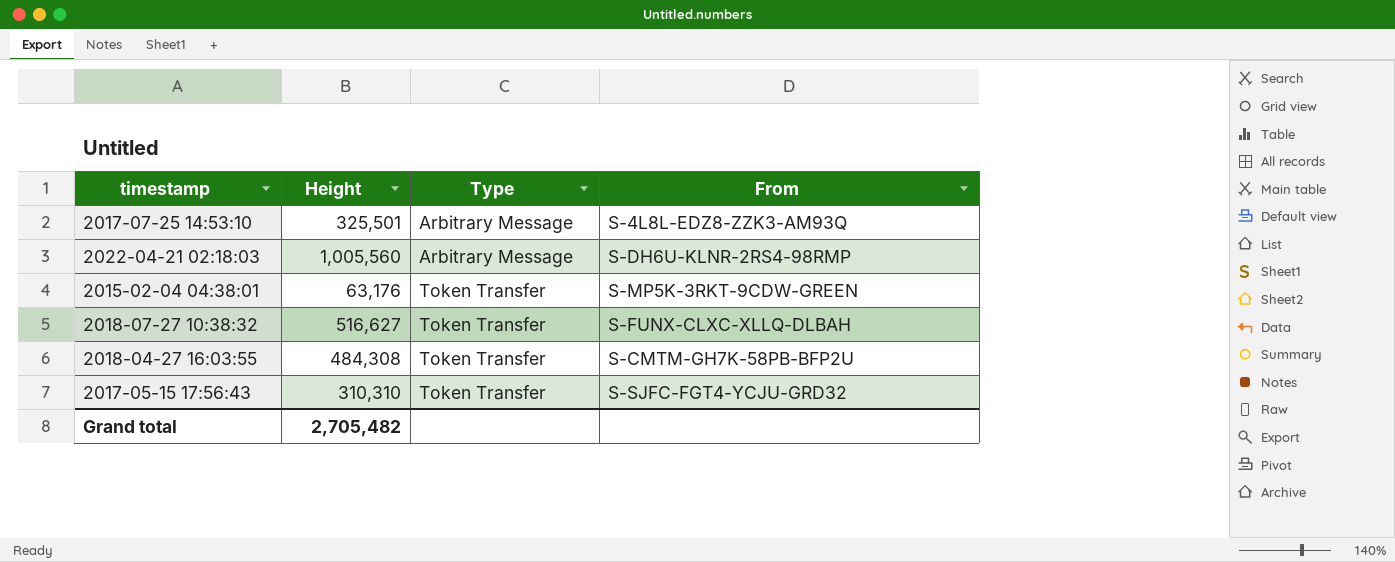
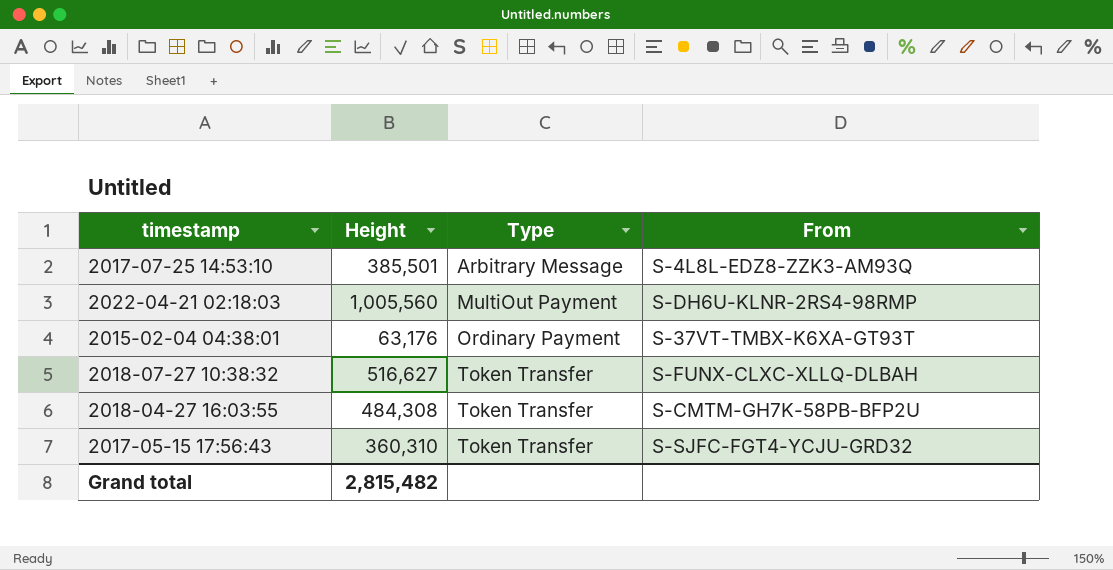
2017-07-25 14:53:10 | Height: 325,501 -> 385,501
2022-04-21 02:18:03 | Type: Arbitrary Message -> MultiOut Payment
2015-02-04 04:38:01 | Type: Token Transfer -> Ordinary Payment
2015-02-04 04:38:01 | From: S-MP5K-3RKT-9CDW-GREEN -> S-37VT-TMBX-K6XA-GT93T
2017-05-15 17:56:43 | Height: 310,310 -> 360,310
Grand total | Height: 2,705,482 -> 2,815,482

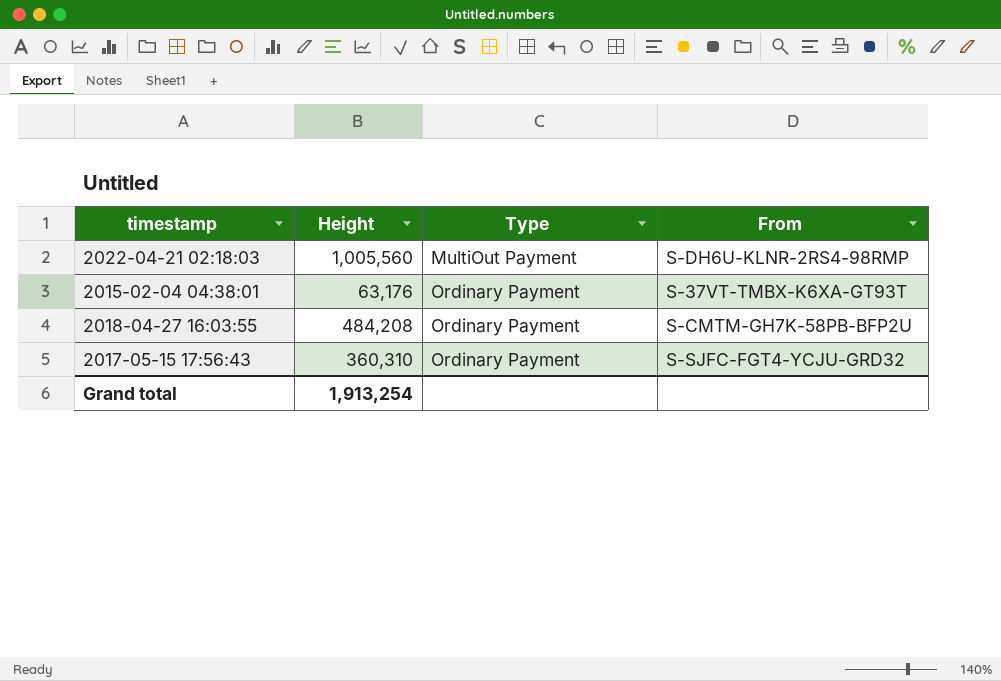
row 2017-07-25 14:53:10: 385,501 | Arbitrary Message | S-4L8L-EDZ8-ZZK3-AM93Q -> none
row 2018-07-27 10:38:32: 516,627 | Token Transfer | S-FUNX-CLXC-XLLQ-DLBAH -> none
2018-04-27 16:03:55 | Height: 484,308 -> 484,208
2018-04-27 16:03:55 | Type: Token Transfer -> Ordinary Payment
2017-05-15 17:56:43 | Type: Token Transfer -> Ordinary Payment
Grand total | Height: 2,815,482 -> 1,913,254

